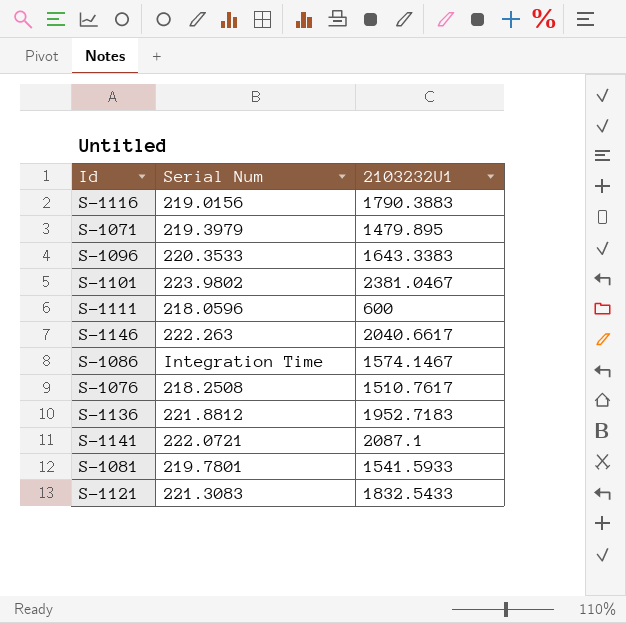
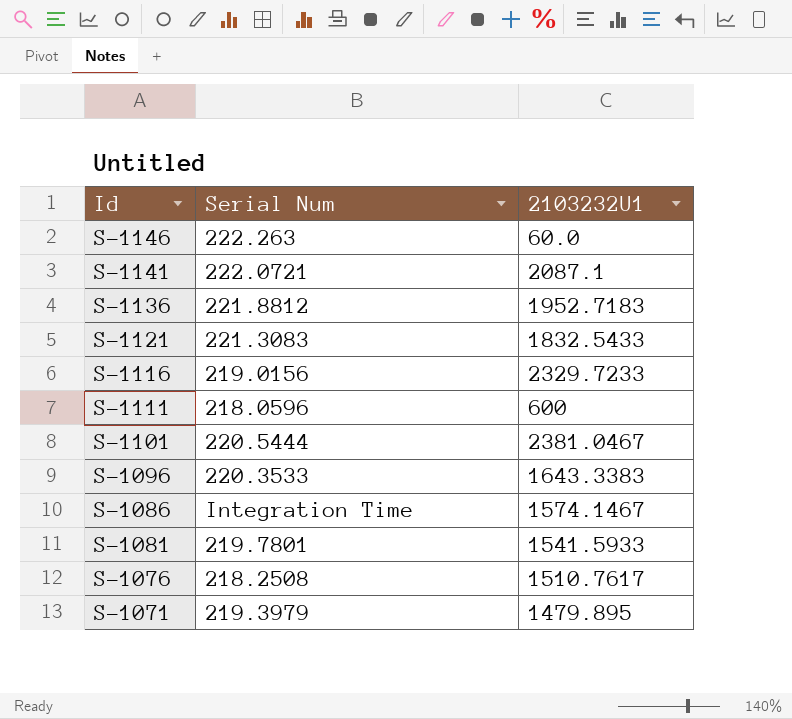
row order: none -> Id descending
S-1146 | 2103232U1: 2040.6617 -> 60.0
S-1116 | 2103232U1: 1790.3883 -> 2329.7233
S-1101 | Serial Num: 223.9802 -> 220.5444

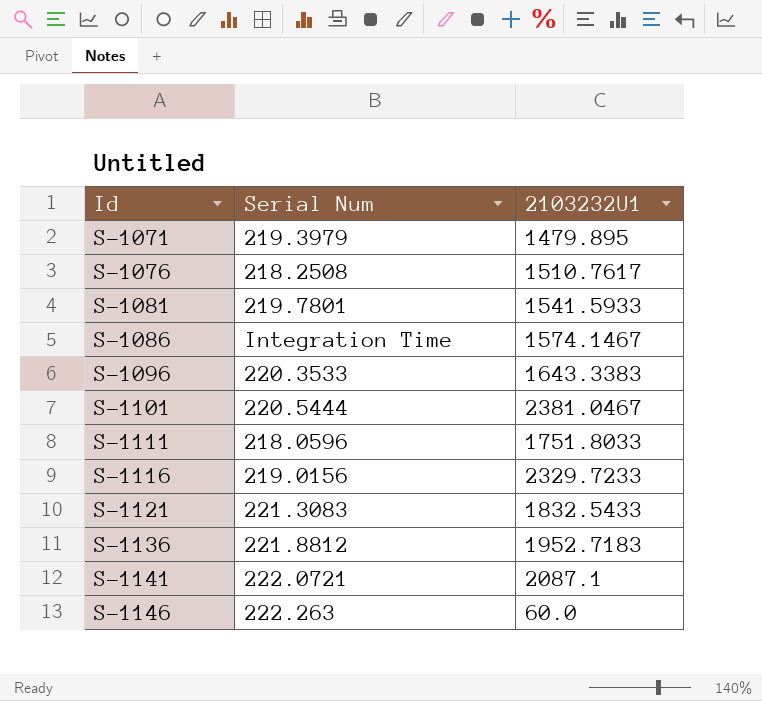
row order: Id descending -> Id ascending
S-1111 | 2103232U1: 600 -> 1751.8033

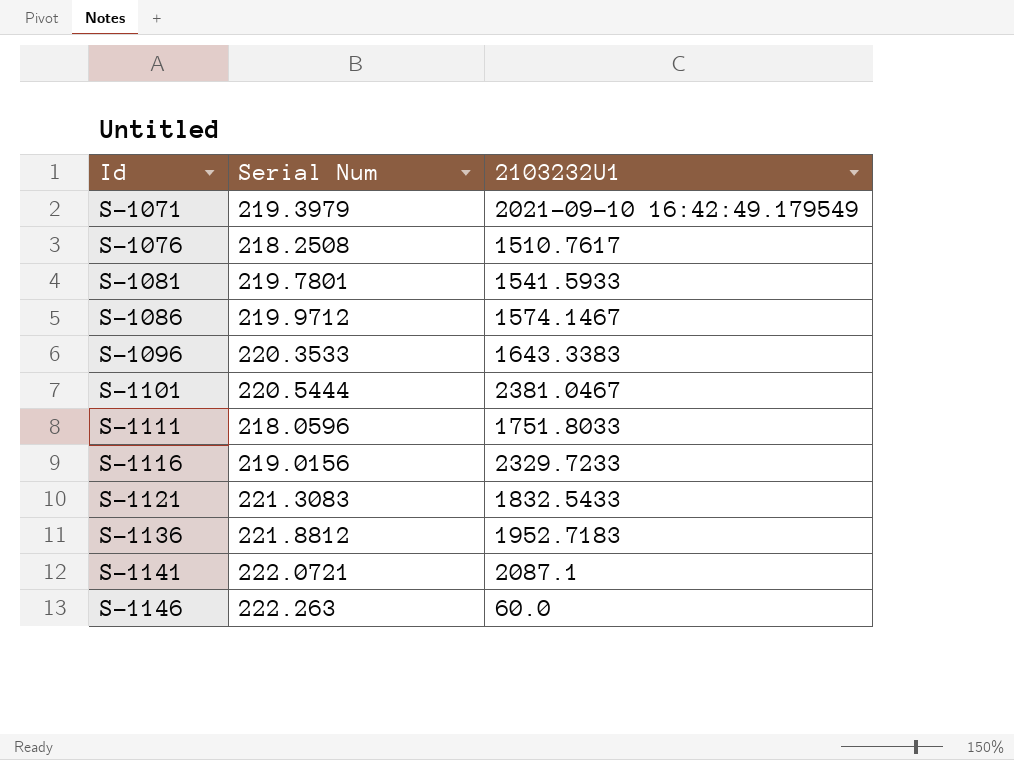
S-1071 | 2103232U1: 1479.895 -> 2021-09-10 16:42:49.179549
S-1086 | Serial Num: Integration Time -> 219.9712

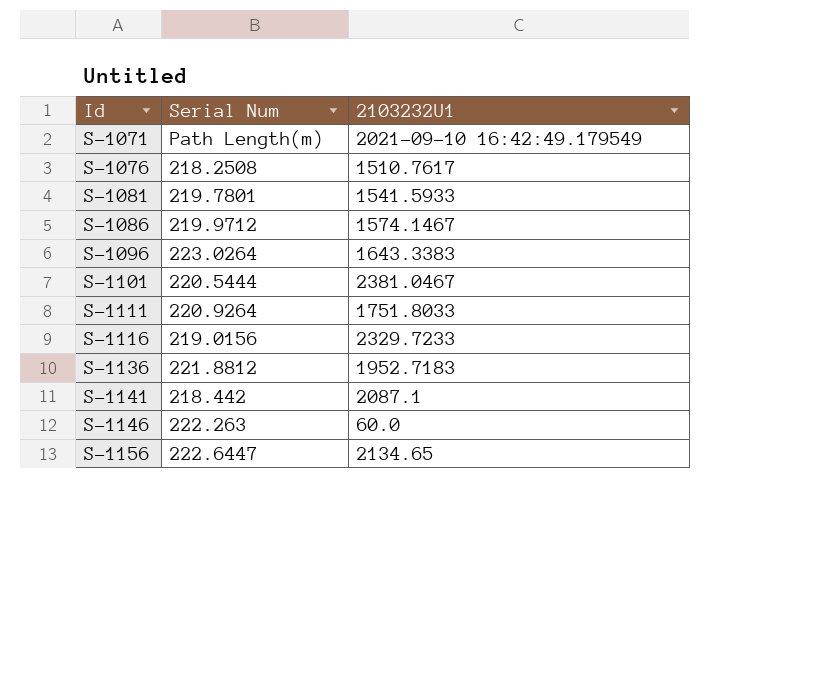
row S-1121: 221.3083 | 1832.5433 -> none
S-1071 | Serial Num: 219.3979 -> Path Length(m)
S-1096 | Serial Num: 220.3533 -> 223.0264
S-1111 | Serial Num: 218.0596 -> 220.9264
S-1141 | Serial Num: 222.0721 -> 218.442
row S-1156: none -> 222.6447 | 2134.65

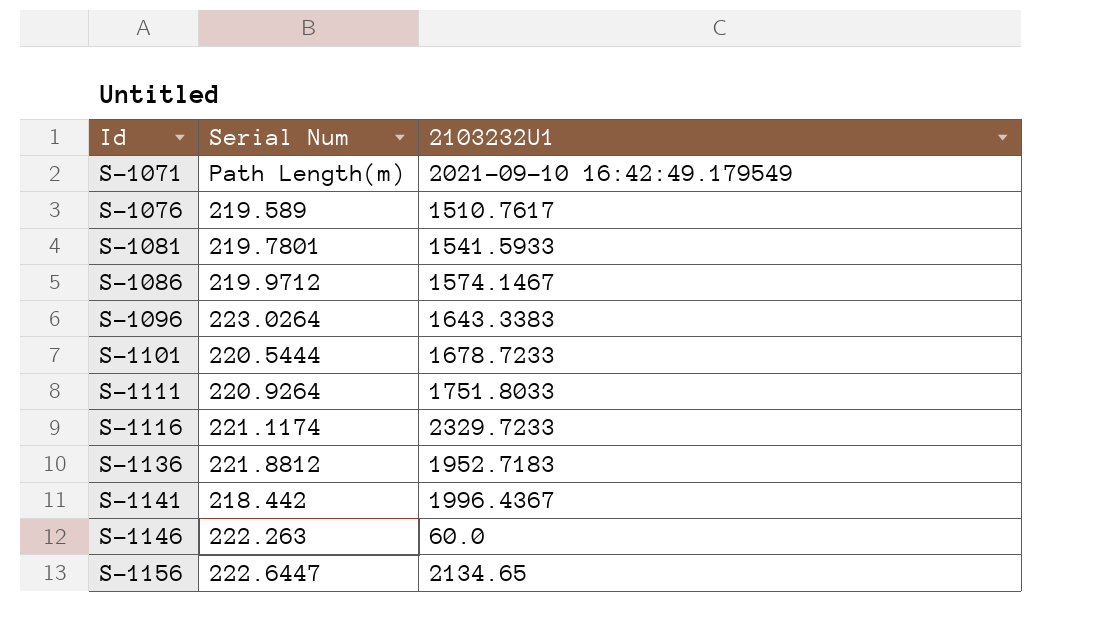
S-1076 | Serial Num: 218.2508 -> 219.589
S-1101 | 2103232U1: 2381.0467 -> 1678.7233
S-1116 | Serial Num: 219.0156 -> 221.1174
S-1141 | 2103232U1: 2087.1 -> 1996.4367

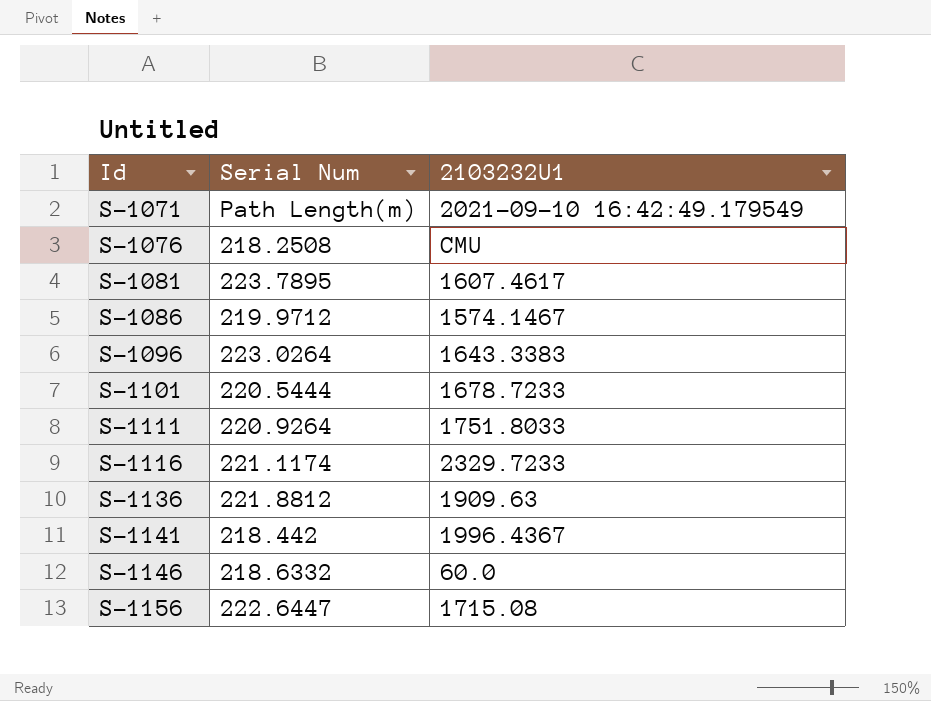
S-1076 | Serial Num: 219.589 -> 218.2508
S-1076 | 2103232U1: 1510.7617 -> CMU
S-1081 | Serial Num: 219.7801 -> 223.7895
S-1081 | 2103232U1: 1541.5933 -> 1607.4617
S-1136 | 2103232U1: 1952.7183 -> 1909.63
S-1146 | Serial Num: 222.263 -> 218.6332
S-1156 | 2103232U1: 2134.65 -> 1715.08

